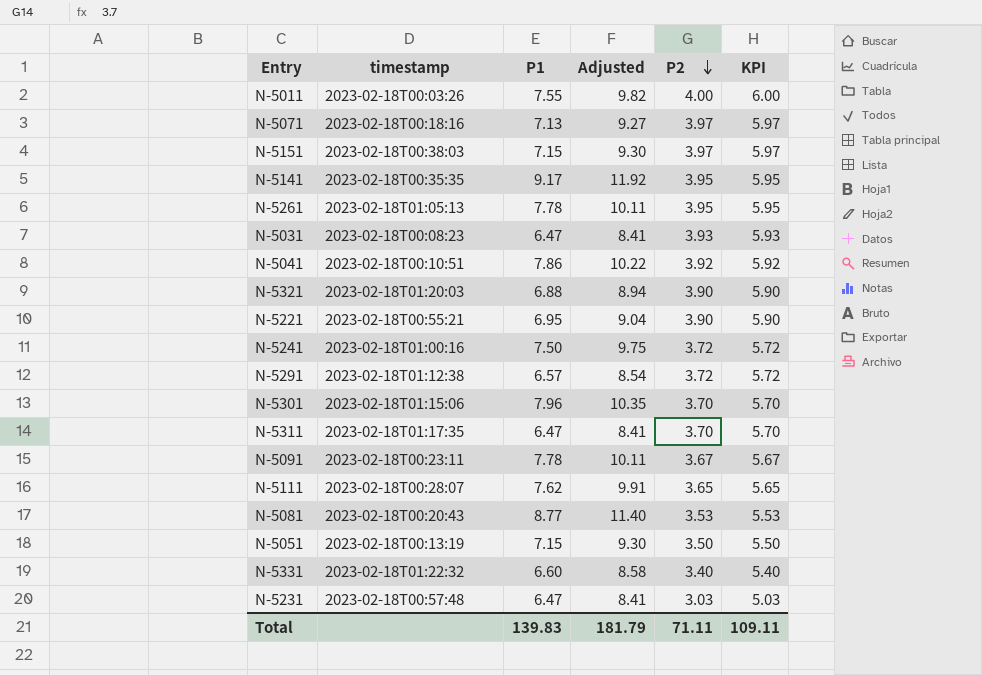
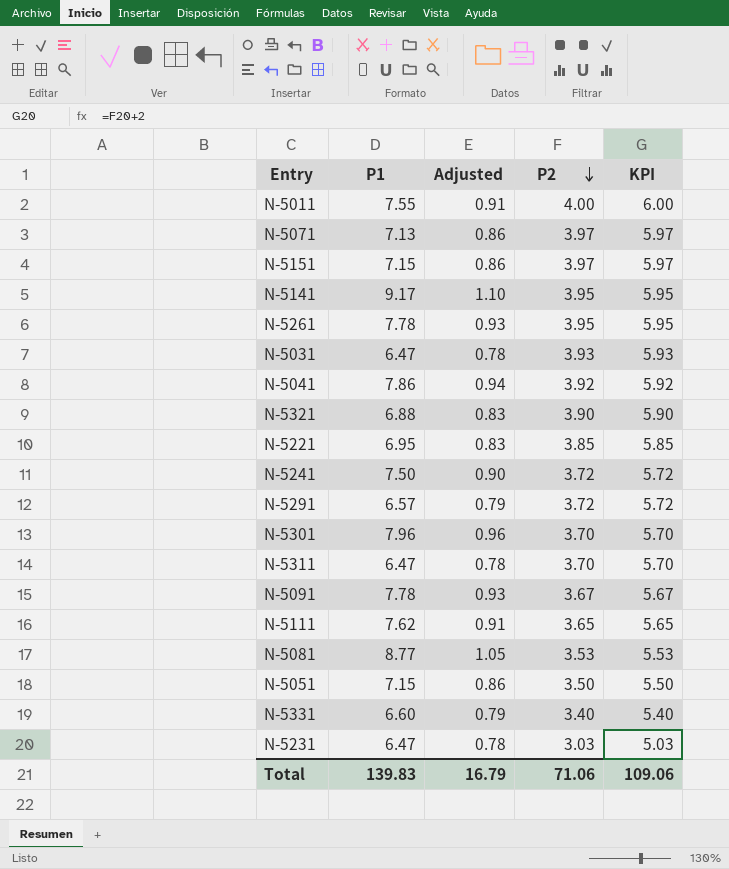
column timestamp | position: 2 -> none
column Adjusted | formula: [P1] * 1.3 -> [P1] * 0.12
N-5221 | P2: 3.90 -> 3.85
N-5221 | KPI: 5.90 -> 5.85
Total | Adjusted: 181.79 -> 16.79
Total | P2: 71.11 -> 71.06
Total | KPI: 109.11 -> 109.06

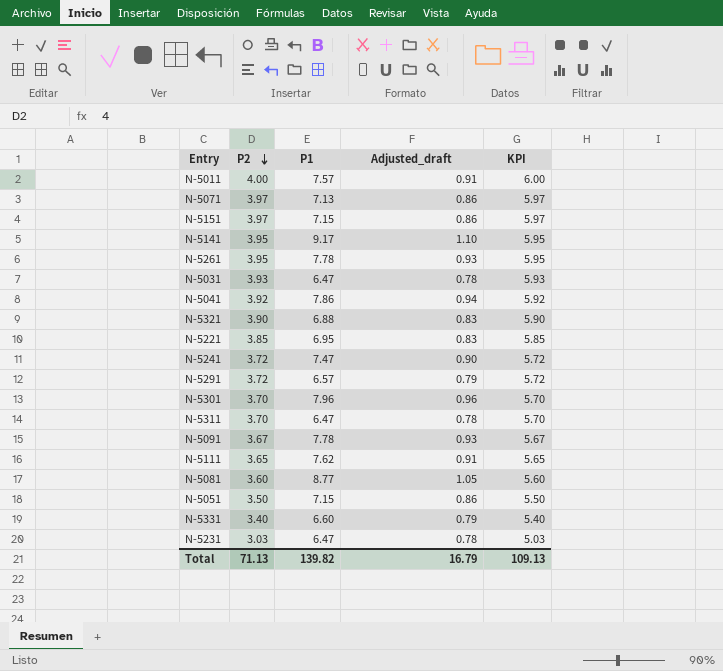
column P2 | position: 4 -> 2
column name: Adjusted -> Adjusted_draft
N-5011 | P1: 7.55 -> 7.57
N-5241 | P1: 7.50 -> 7.47
N-5081 | P2: 3.53 -> 3.60
N-5081 | KPI: 5.53 -> 5.60
Total | P2: 71.06 -> 71.13
Total | P1: 139.83 -> 139.82
Total | KPI: 109.06 -> 109.13

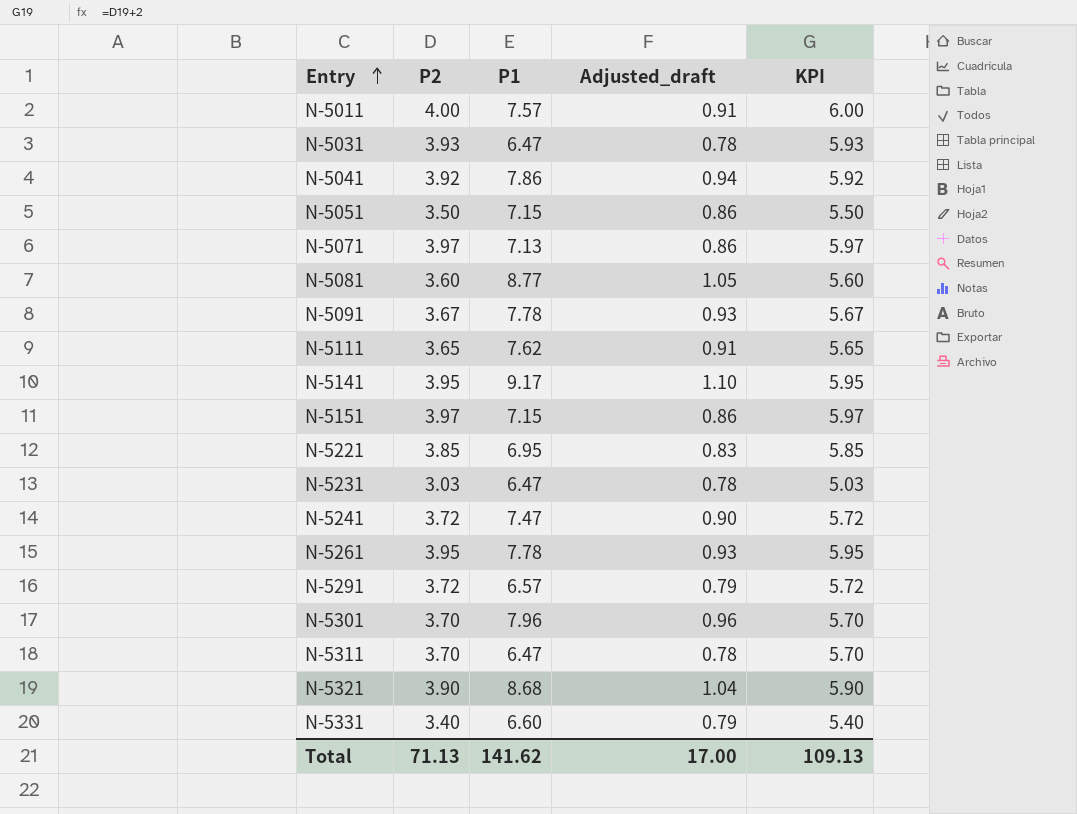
row order: P2 descending -> Entry ascending
N-5321 | P1: 6.88 -> 8.68
N-5321 | Adjusted_draft: 0.83 -> 1.04
Total | P1: 139.82 -> 141.62
Total | Adjusted_draft: 16.79 -> 17.00

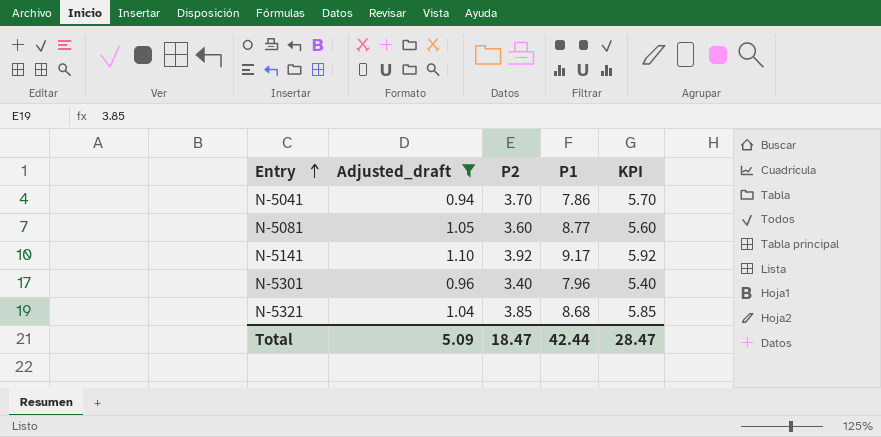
filter: none -> Adjusted_draft >= 0.94
column Adjusted_draft | position: 4 -> 2
N-5041 | P2: 3.92 -> 3.70
N-5041 | KPI: 5.92 -> 5.70
N-5141 | P2: 3.95 -> 3.92
N-5141 | KPI: 5.95 -> 5.92
N-5301 | P2: 3.70 -> 3.40
N-5301 | KPI: 5.70 -> 5.40
N-5321 | P2: 3.90 -> 3.85
N-5321 | KPI: 5.90 -> 5.85
Total | Adjusted_draft: 17.00 -> 5.09
Total | P2: 71.13 -> 18.47
Total | P1: 141.62 -> 42.44
Total | KPI: 109.13 -> 28.47

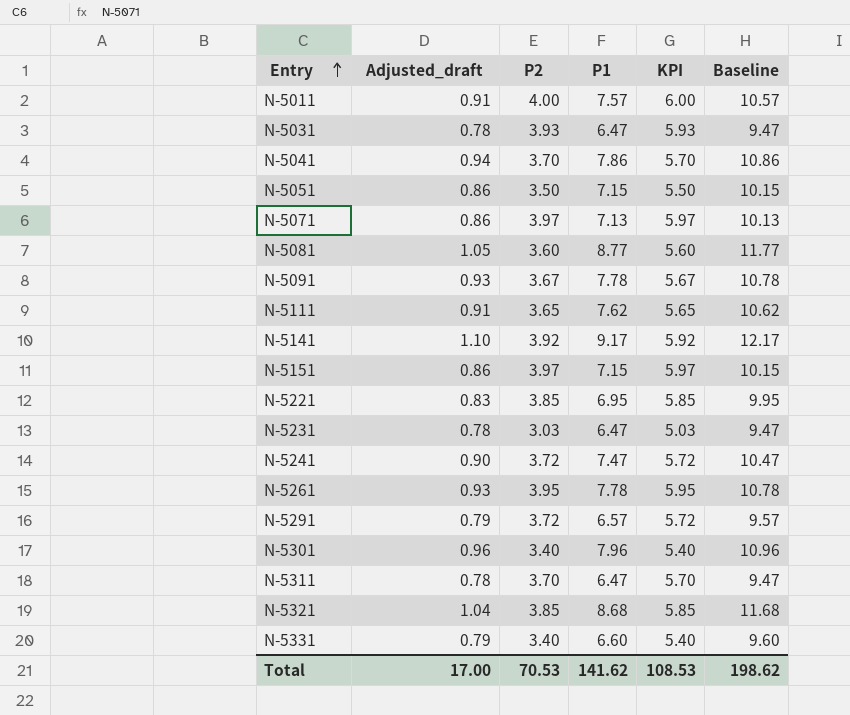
filter: Adjusted_draft >= 0.94 -> none
column Baseline | formula: none -> [P1] + 3
Total | Adjusted_draft: 5.09 -> 17.00
Total | P2: 18.47 -> 70.53
Total | P1: 42.44 -> 141.62
Total | KPI: 28.47 -> 108.53

